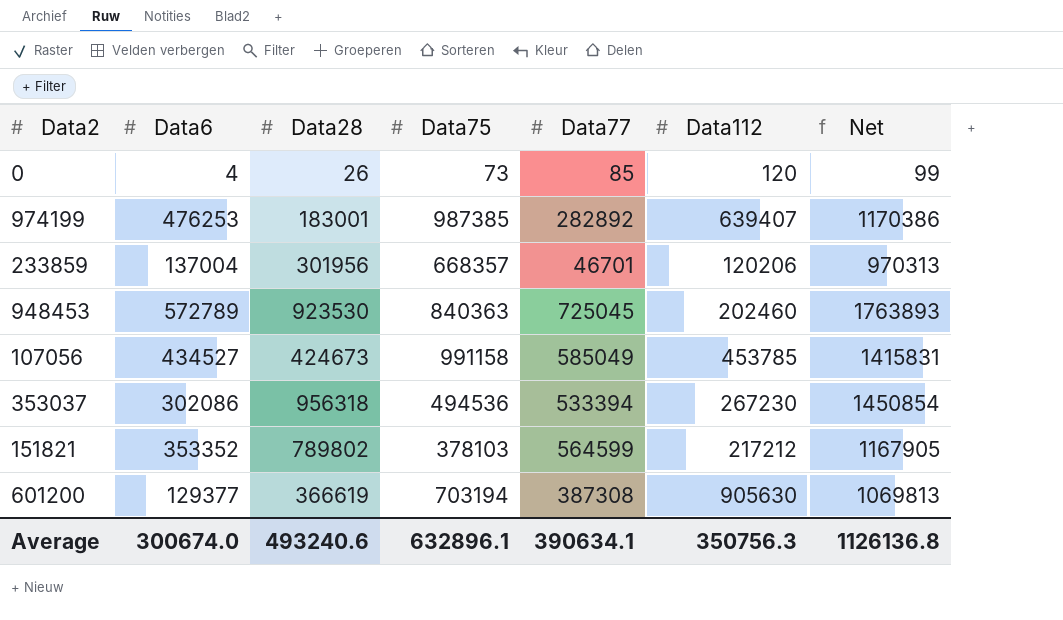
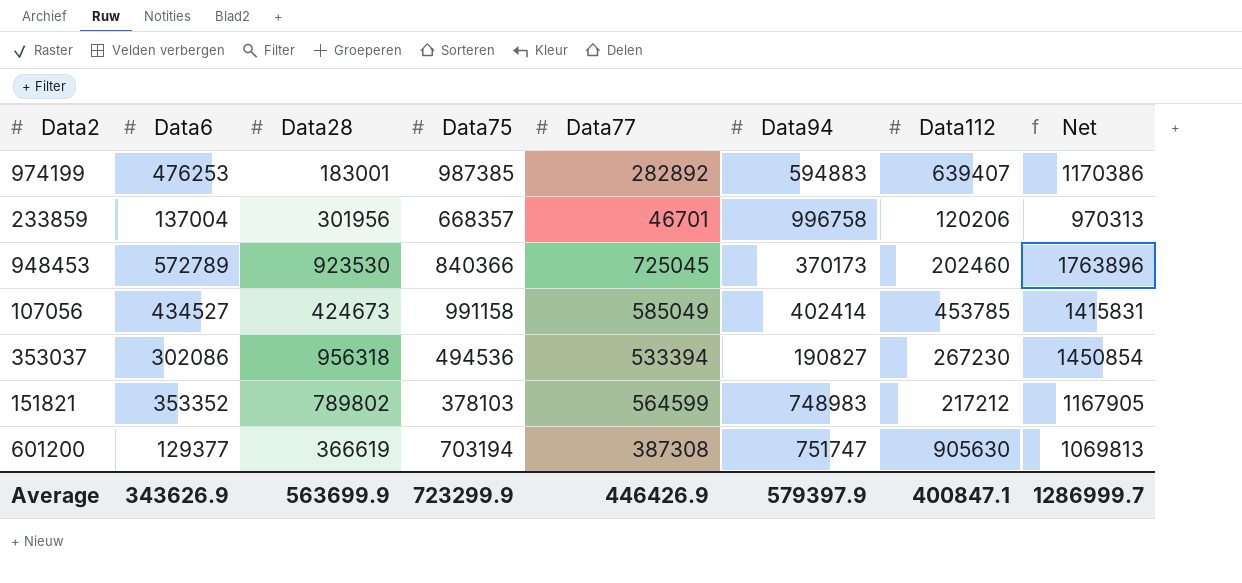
column Data94 | position: none -> 6
row 0: 4 | 26 | 73 | 85 | 120 | 99 -> none
948453 | Data75: 840363 -> 840366
948453 | Net: 1763893 -> 1763896
Average | Data6: 300674.0 -> 343626.9
Average | Data28: 493240.6 -> 563699.9
Average | Data75: 632896.1 -> 723299.9
Average | Data77: 390634.1 -> 446426.9
Average | Data112: 350756.3 -> 400847.1
Average | Net: 1126136.8 -> 1286999.7

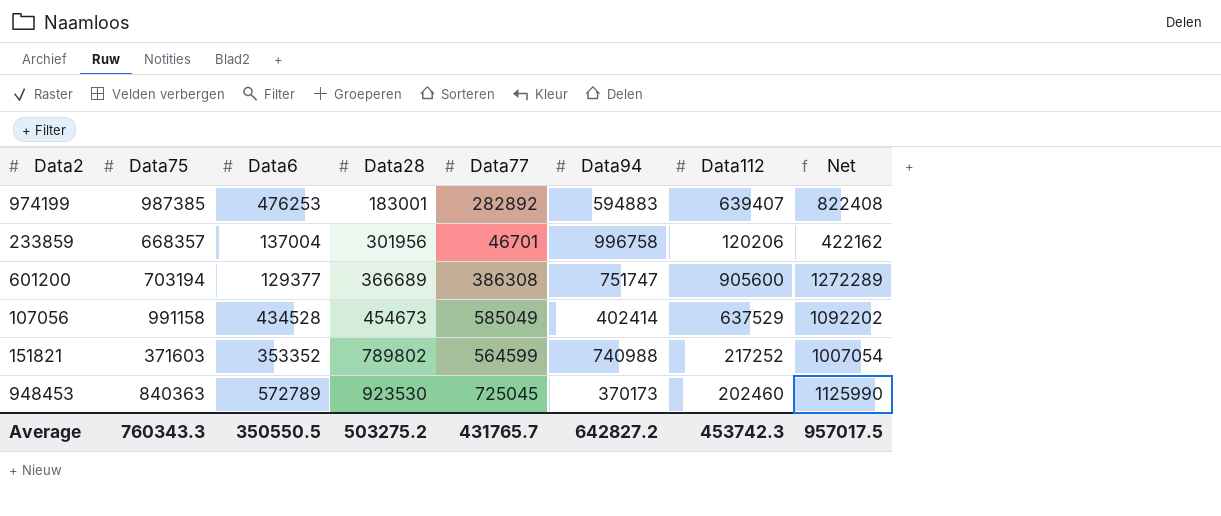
row order: none -> Data28 ascending
column Data75 | position: 4 -> 2
column Net | formula: [Data28] + [Data75] -> [Data28] + [Data112]
row 353037: 302086 | 956318 | 494536 | 533394 | 190827 | 267230 | 1450854 -> none
601200 | Data28: 366619 -> 366689
601200 | Data77: 387308 -> 386308
601200 | Data112: 905630 -> 905600
107056 | Data6: 434527 -> 434528
107056 | Data28: 424673 -> 454673
107056 | Data112: 453785 -> 637529
151821 | Data75: 378103 -> 371603
151821 | Data94: 748983 -> 740988
151821 | Data112: 217212 -> 217252
948453 | Data75: 840366 -> 840363
Average | Data75: 723299.9 -> 760343.3
Average | Data6: 343626.9 -> 350550.5
Average | Data28: 563699.9 -> 503275.2
Average | Data77: 446426.9 -> 431765.7
Average | Data94: 579397.9 -> 642827.2
Average | Data112: 400847.1 -> 453742.3
Average | Net: 1286999.7 -> 957017.5

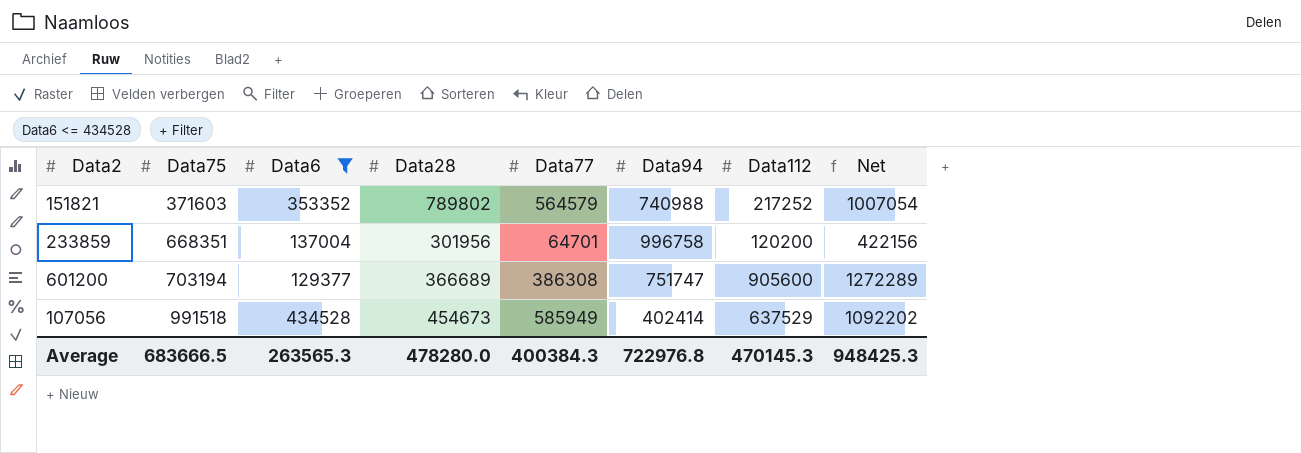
filter: none -> Data6 <= 434528
row order: Data28 ascending -> Data75 ascending
151821 | Data77: 564599 -> 564579
233859 | Data75: 668357 -> 668351
233859 | Data77: 46701 -> 64701
233859 | Data112: 120206 -> 120200
233859 | Net: 422162 -> 422156
107056 | Data75: 991158 -> 991518
107056 | Data77: 585049 -> 585949
Average | Data75: 760343.3 -> 683666.5
Average | Data6: 350550.5 -> 263565.3
Average | Data28: 503275.2 -> 478280.0
Average | Data77: 431765.7 -> 400384.3
Average | Data94: 642827.2 -> 722976.8
Average | Data112: 453742.3 -> 470145.3
Average | Net: 957017.5 -> 948425.3

